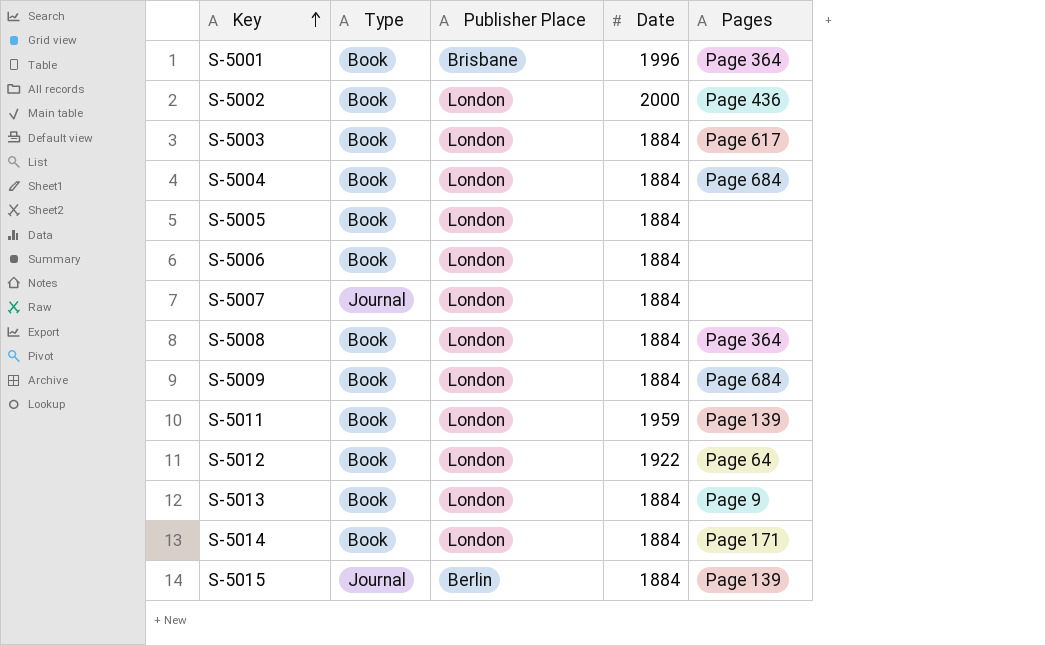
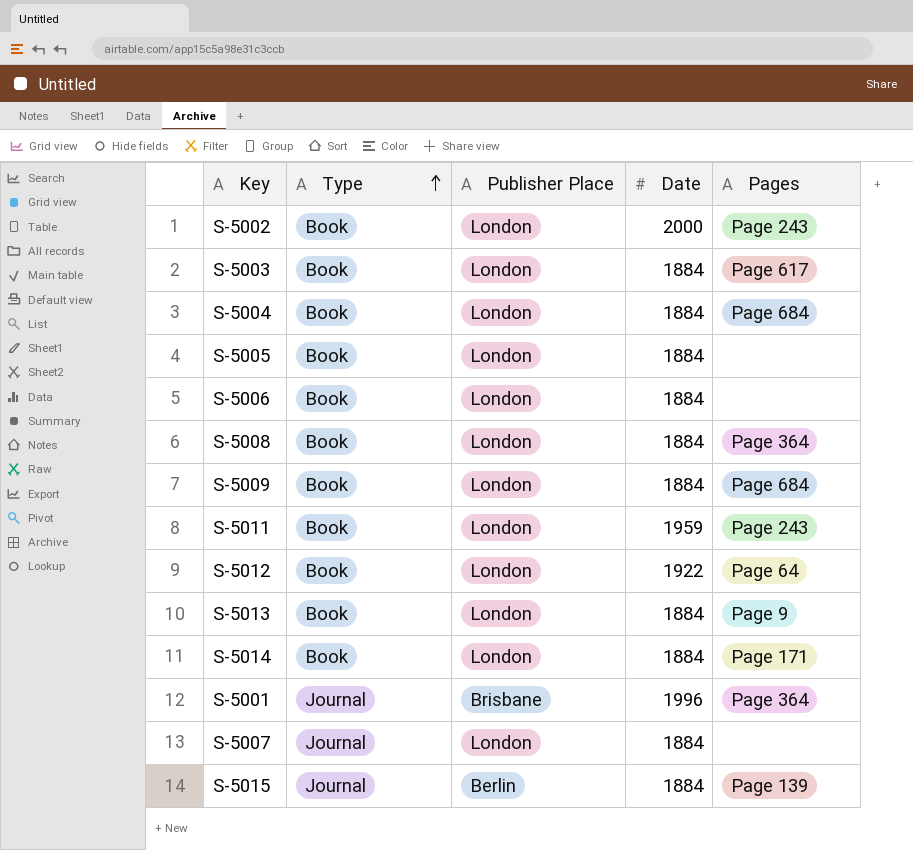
row order: Key ascending -> Type ascending
S-5002 | Pages: Page 436 -> Page 243
S-5011 | Pages: Page 139 -> Page 243
S-5001 | Type: Book -> Journal

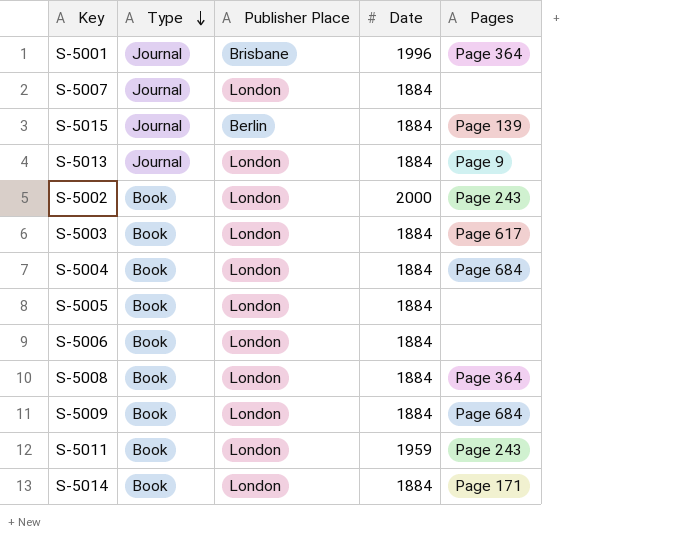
row order: Type ascending -> Type descending
row S-5012: Book | London | 1922 | Page 64 -> none
S-5013 | Type: Book -> Journal

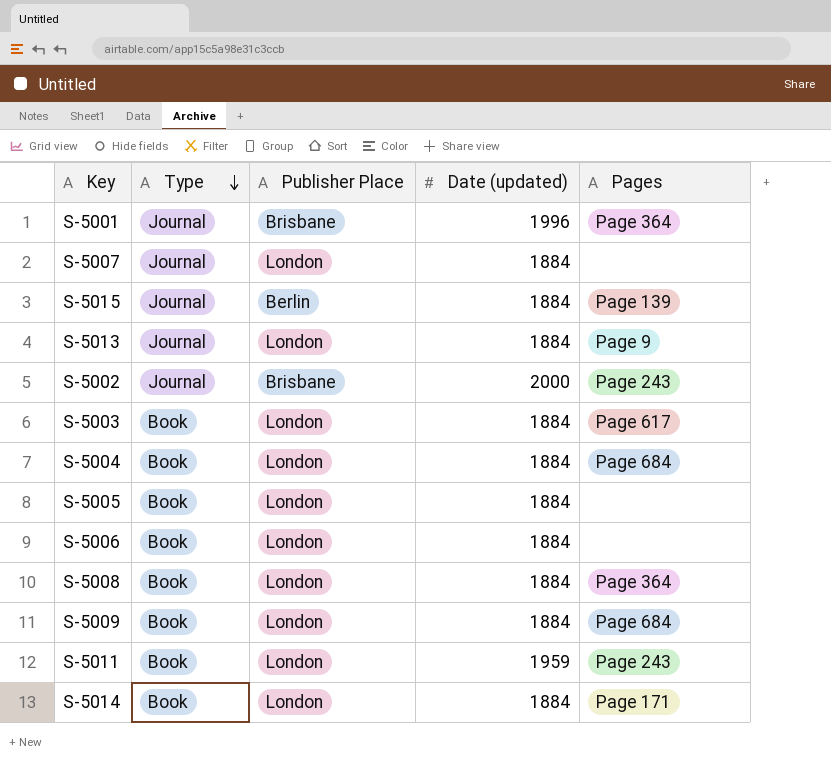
column name: Date -> Date (updated)
S-5002 | Type: Book -> Journal
S-5002 | Publisher Place: London -> Brisbane

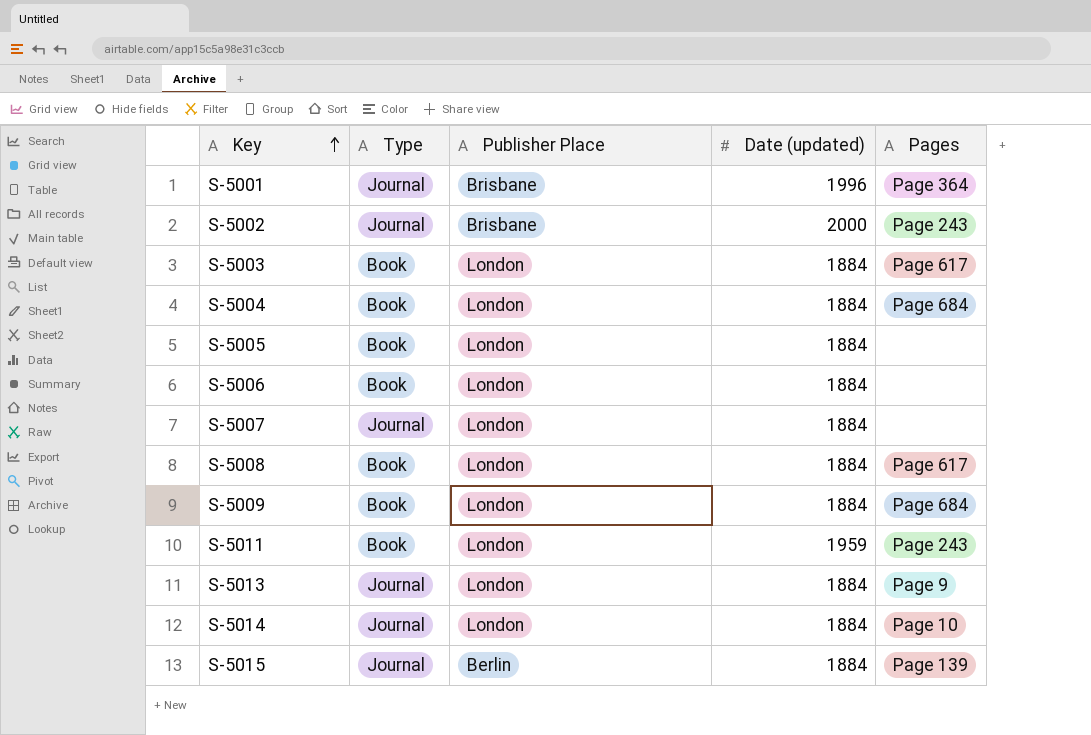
row order: Type descending -> Key ascending
S-5008 | Pages: Page 364 -> Page 617
S-5014 | Type: Book -> Journal
S-5014 | Pages: Page 171 -> Page 10

